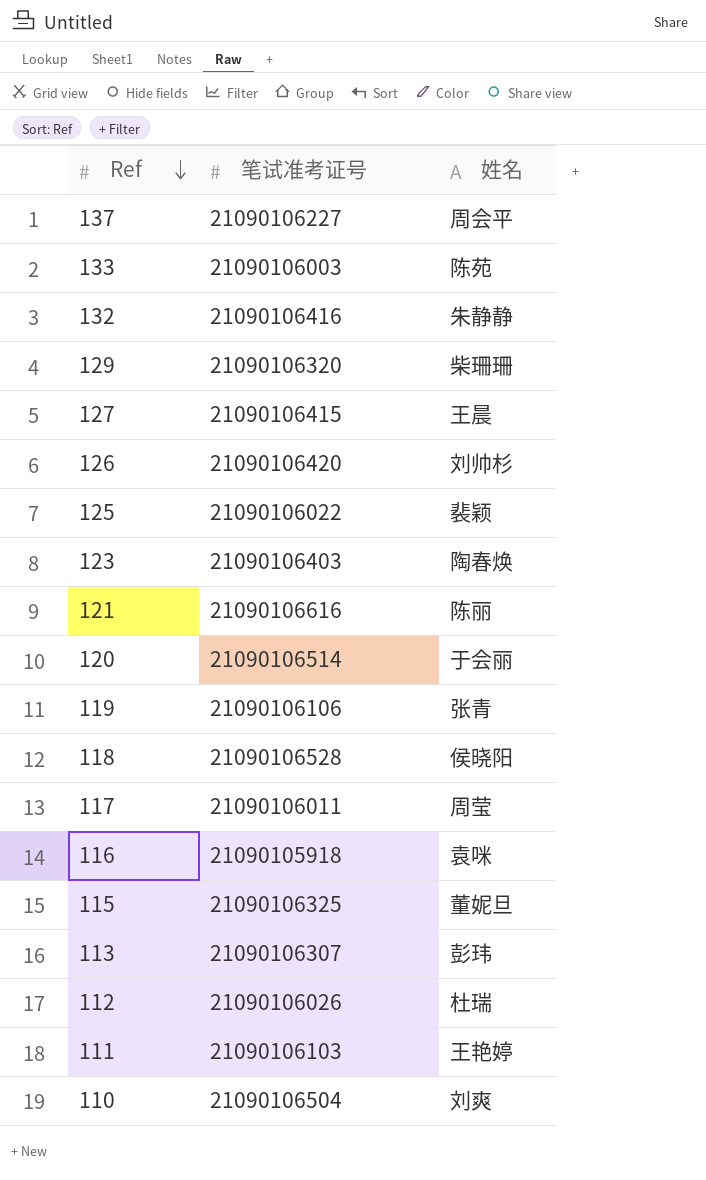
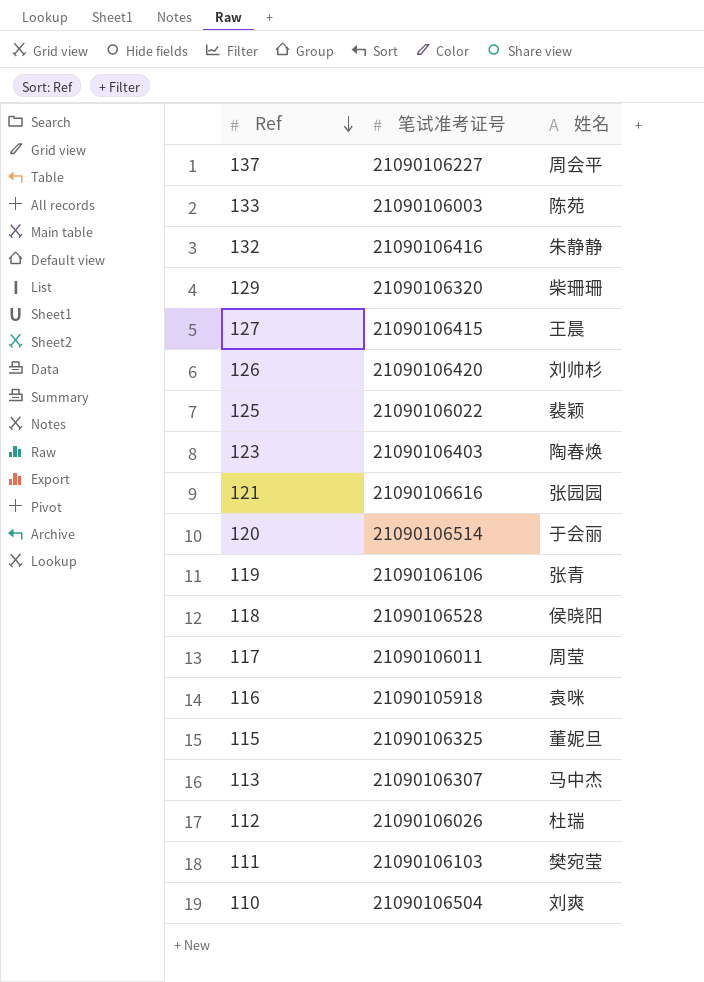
121 | 姓名: 陈丽 -> 张园园
113 | 姓名: 彭玮 -> 马中杰
111 | 姓名: 王艳婷 -> 樊宛莹

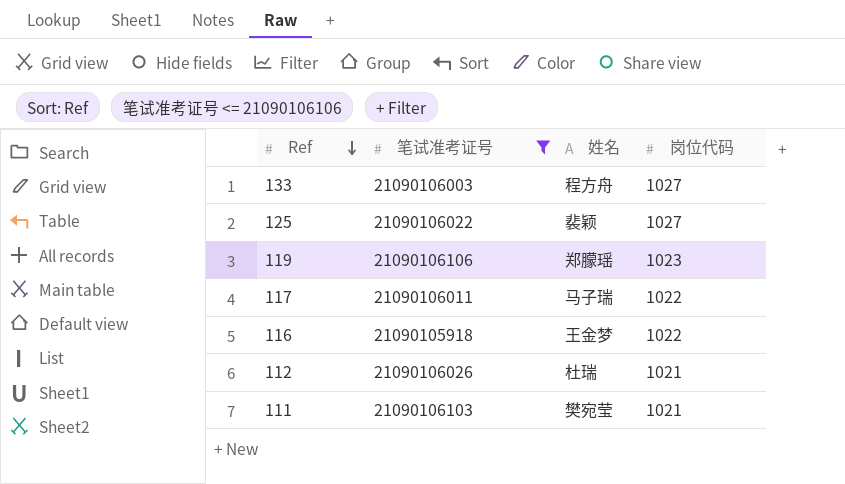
filter: none -> 笔试准考证号 <= 21090106106
column 岗位代码 | position: none -> 4
133 | 姓名: 陈苑 -> 程方舟
119 | 姓名: 张青 -> 郑朦瑶
117 | 姓名: 周莹 -> 马子瑞
116 | 姓名: 袁咪 -> 王金梦

